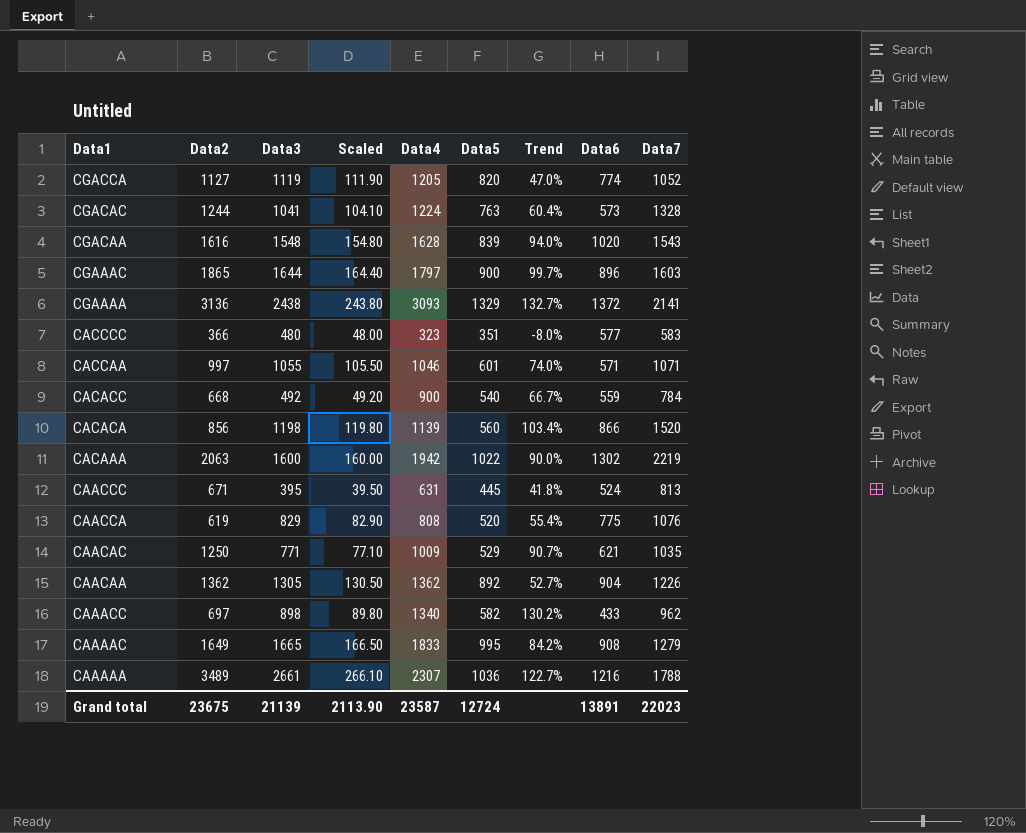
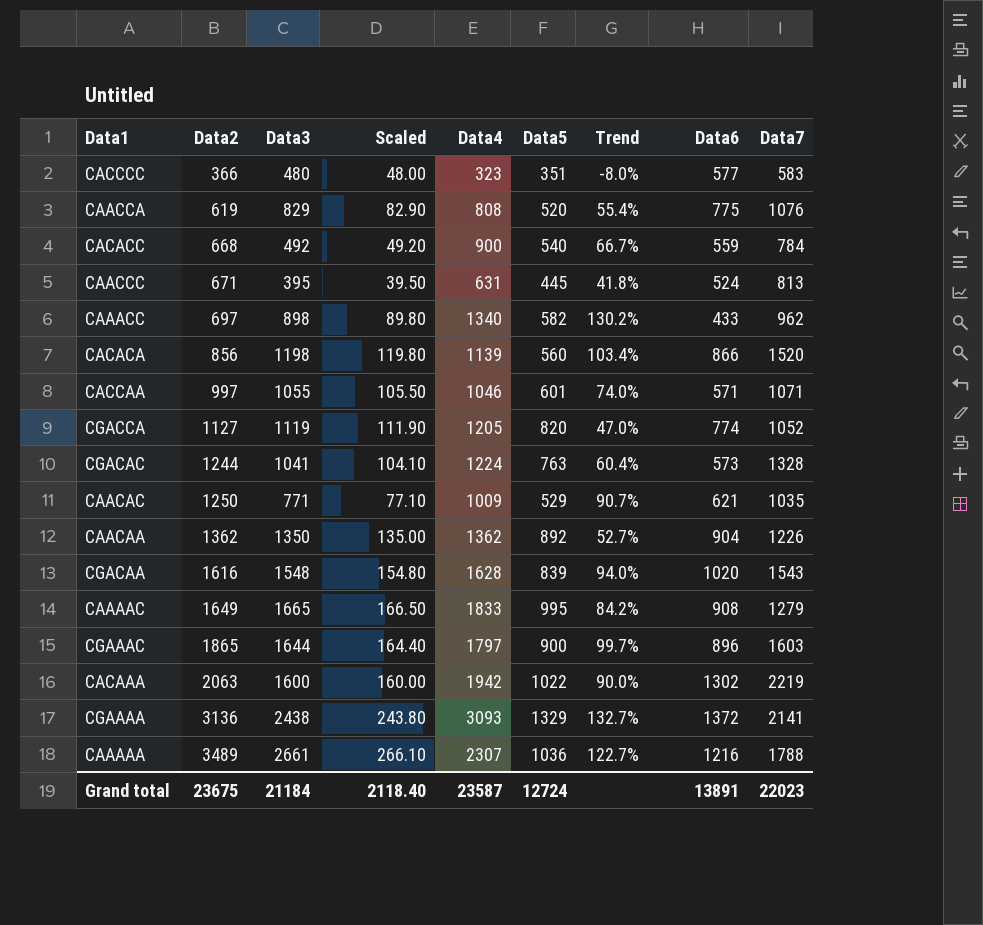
row order: Data1 descending -> Data2 ascending
CAACAA | Data3: 1305 -> 1350
CAACAA | Scaled: 130.50 -> 135.00
Grand total | Data3: 21139 -> 21184
Grand total | Scaled: 2113.90 -> 2118.40

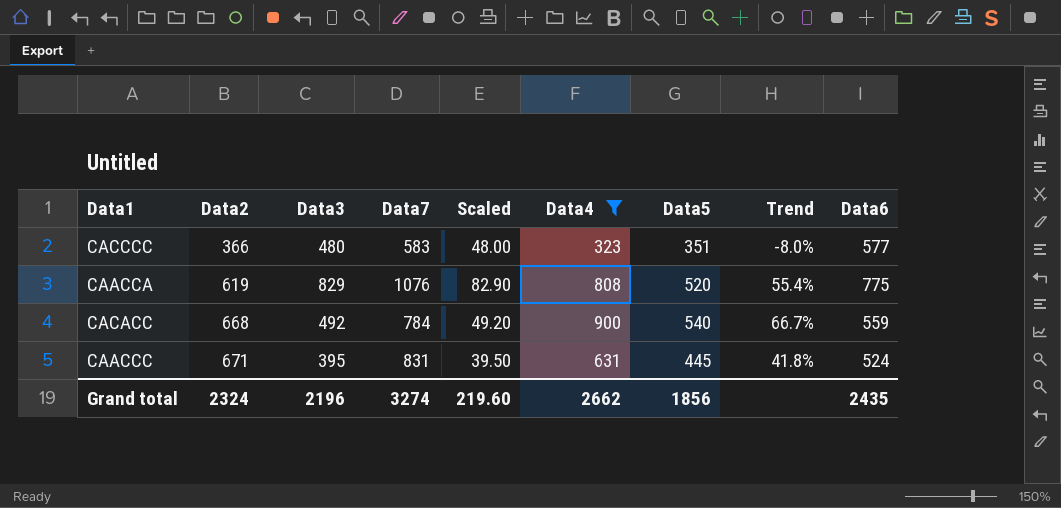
filter: none -> Data4 <= 900
column Data7 | position: 9 -> 4
CAACCC | Data7: 813 -> 831
Grand total | Data2: 23675 -> 2324
Grand total | Data3: 21184 -> 2196
Grand total | Data7: 22023 -> 3274
Grand total | Scaled: 2118.40 -> 219.60
Grand total | Data4: 23587 -> 2662
Grand total | Data5: 12724 -> 1856
Grand total | Data6: 13891 -> 2435

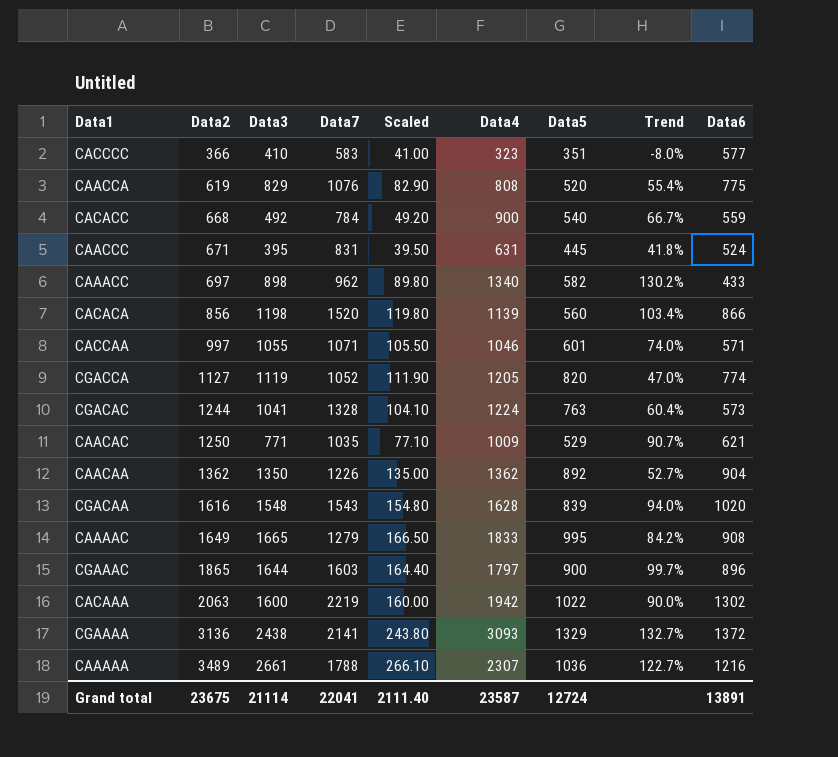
filter: Data4 <= 900 -> none
CACCCC | Data3: 480 -> 410
CACCCC | Scaled: 48.00 -> 41.00
Grand total | Data2: 2324 -> 23675
Grand total | Data3: 2196 -> 21114
Grand total | Data7: 3274 -> 22041
Grand total | Scaled: 219.60 -> 2111.40
Grand total | Data4: 2662 -> 23587
Grand total | Data5: 1856 -> 12724
Grand total | Data6: 2435 -> 13891

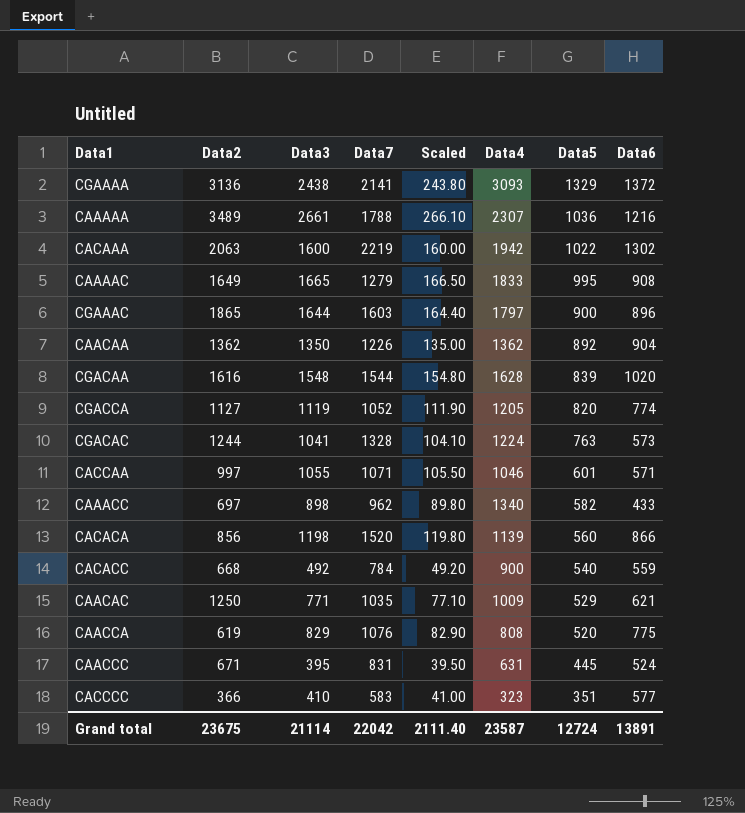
row order: Data2 ascending -> Data5 descending
column Trend | formula: ([Data4] - [Data5]) / [Data5] -> none
CGACAA | Data7: 1543 -> 1544
Grand total | Data7: 22041 -> 22042

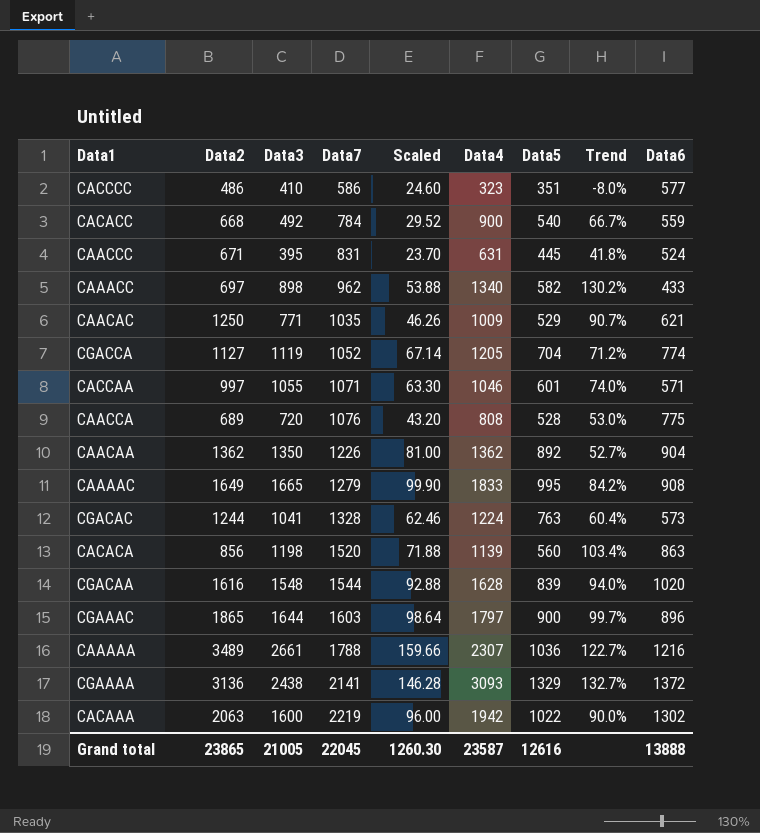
row order: Data5 descending -> Data7 ascending
column Scaled | formula: [Data3] * 0.1 -> [Data3] * 0.06
column Trend | formula: none -> ([Data4] - [Data5]) / [Data5]
CACCCC | Data2: 366 -> 486
CACCCC | Data7: 583 -> 586
CGACCA | Data5: 820 -> 704
CAACCA | Data2: 619 -> 689
CAACCA | Data3: 829 -> 720
CAACCA | Data5: 520 -> 528
CACACA | Data6: 866 -> 863
Grand total | Data2: 23675 -> 23865
Grand total | Data3: 21114 -> 21005
Grand total | Data7: 22042 -> 22045
Grand total | Scaled: 2111.40 -> 1260.30
Grand total | Data5: 12724 -> 12616
Grand total | Data6: 13891 -> 13888

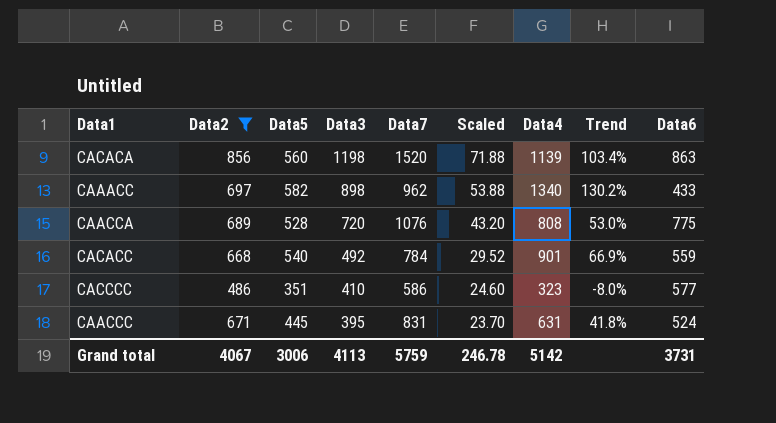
filter: none -> Data2 <= 856
row order: Data7 ascending -> Data3 descending
column Data5 | position: 7 -> 3
CACACC | Data4: 900 -> 901
CACACC | Trend: 66.7% -> 66.9%
Grand total | Data2: 23865 -> 4067
Grand total | Data5: 12616 -> 3006
Grand total | Data3: 21005 -> 4113
Grand total | Data7: 22045 -> 5759
Grand total | Scaled: 1260.30 -> 246.78
Grand total | Data4: 23587 -> 5142
Grand total | Data6: 13888 -> 3731

